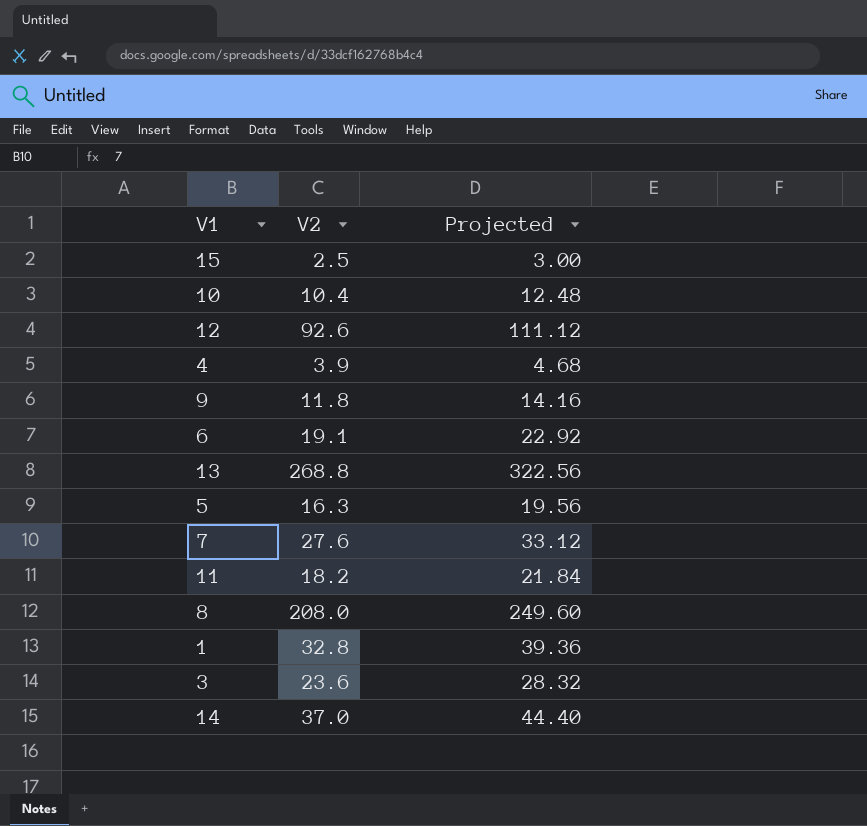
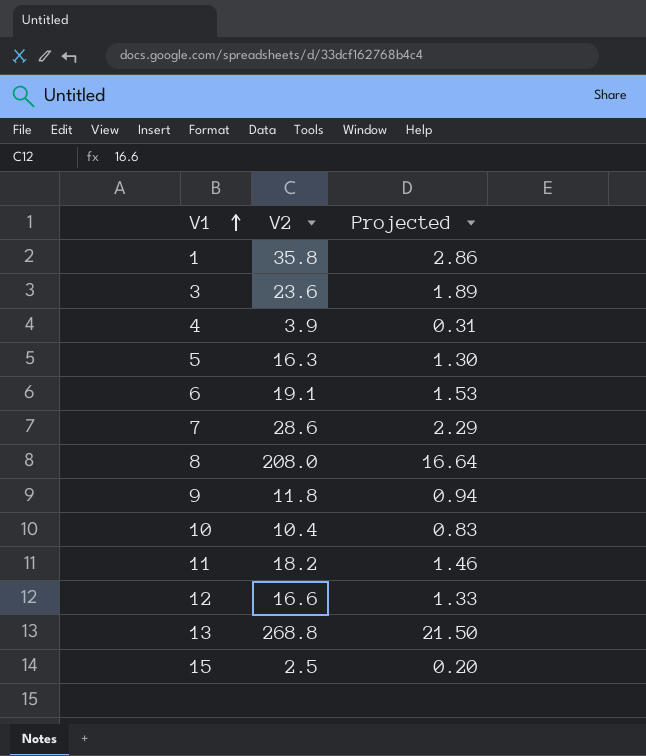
row order: none -> V1 ascending
column Projected | formula: [V2] * 1.2 -> [V2] * 0.08
row 14: 37.0 | 44.40 -> none
1 | V2: 32.8 -> 35.8
7 | V2: 27.6 -> 28.6
12 | V2: 92.6 -> 16.6

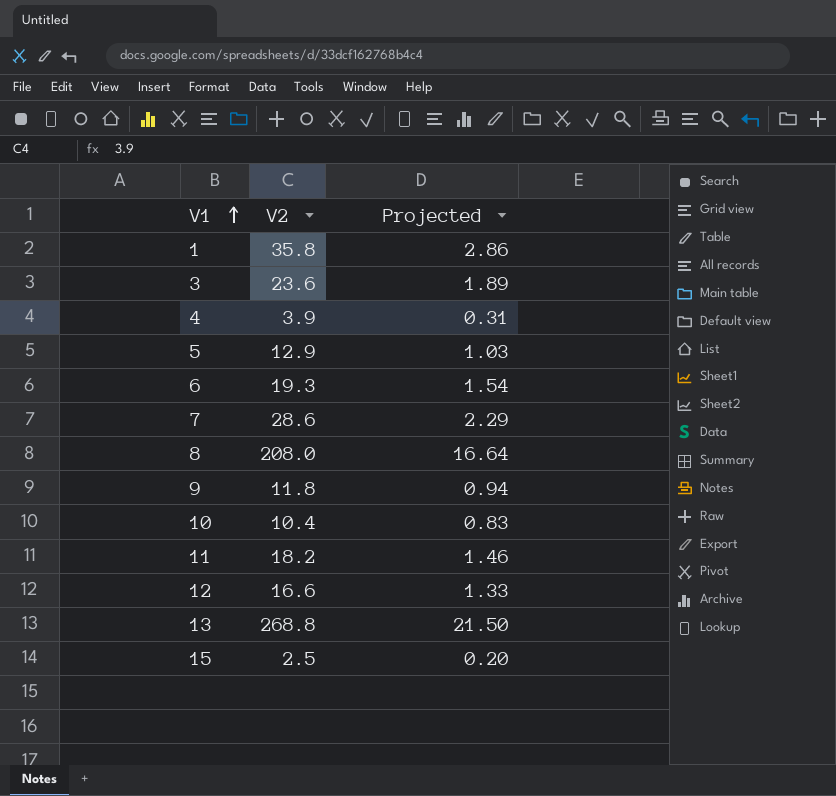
5 | V2: 16.3 -> 12.9
5 | Projected: 1.30 -> 1.03
6 | V2: 19.1 -> 19.3
6 | Projected: 1.53 -> 1.54

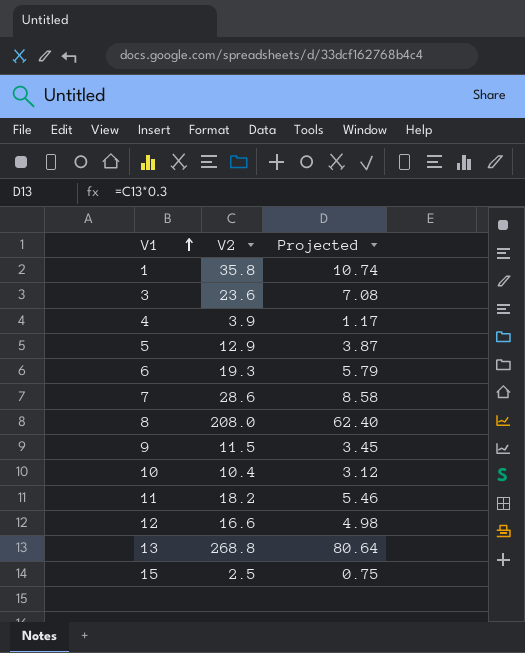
column Projected | formula: [V2] * 0.08 -> [V2] * 0.3
9 | V2: 11.8 -> 11.5

